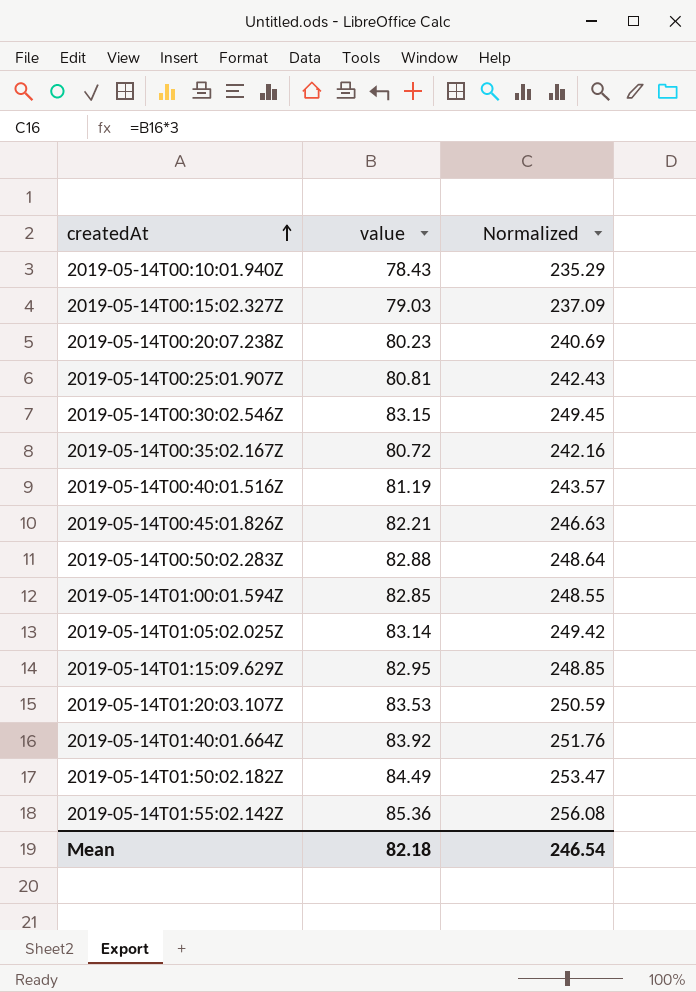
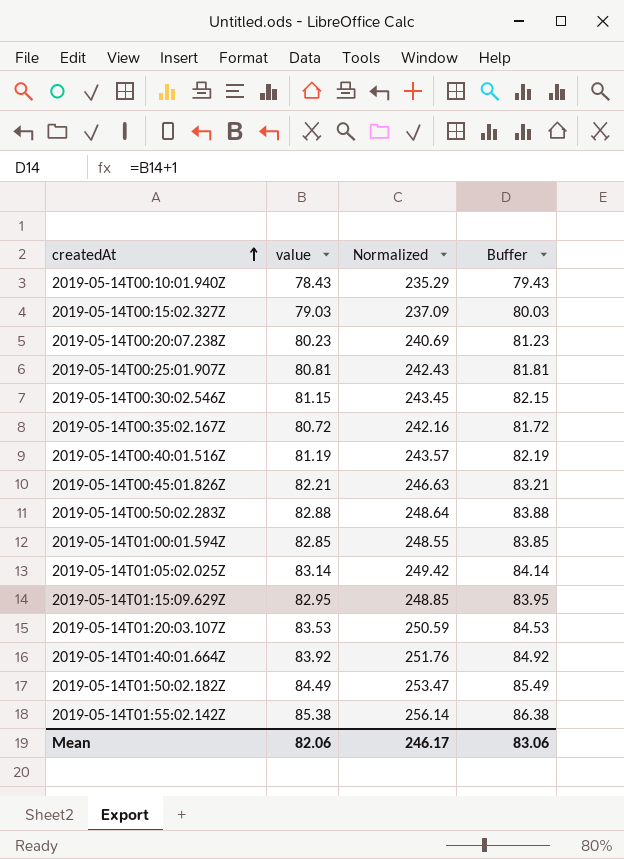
column Buffer | formula: none -> [value] + 1
2019-05-14T00:30:02.546Z | value: 83.15 -> 81.15
2019-05-14T00:30:02.546Z | Normalized: 249.45 -> 243.45
2019-05-14T01:55:02.142Z | value: 85.36 -> 85.38
2019-05-14T01:55:02.142Z | Normalized: 256.08 -> 256.14
Mean | value: 82.18 -> 82.06
Mean | Normalized: 246.54 -> 246.17

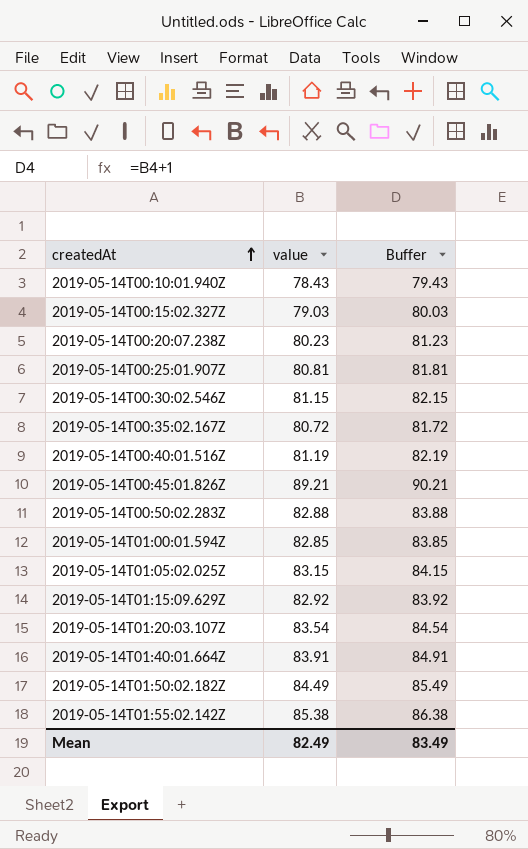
column Normalized | formula: [value] * 3 -> none
2019-05-14T00:45:01.826Z | value: 82.21 -> 89.21
2019-05-14T00:45:01.826Z | Buffer: 83.21 -> 90.21
2019-05-14T01:05:02.025Z | value: 83.14 -> 83.15
2019-05-14T01:05:02.025Z | Buffer: 84.14 -> 84.15
2019-05-14T01:15:09.629Z | value: 82.95 -> 82.92
2019-05-14T01:15:09.629Z | Buffer: 83.95 -> 83.92
2019-05-14T01:20:03.107Z | value: 83.53 -> 83.54
2019-05-14T01:20:03.107Z | Buffer: 84.53 -> 84.54
2019-05-14T01:40:01.664Z | value: 83.92 -> 83.91
2019-05-14T01:40:01.664Z | Buffer: 84.92 -> 84.91
Mean | value: 82.06 -> 82.49
Mean | Buffer: 83.06 -> 83.49

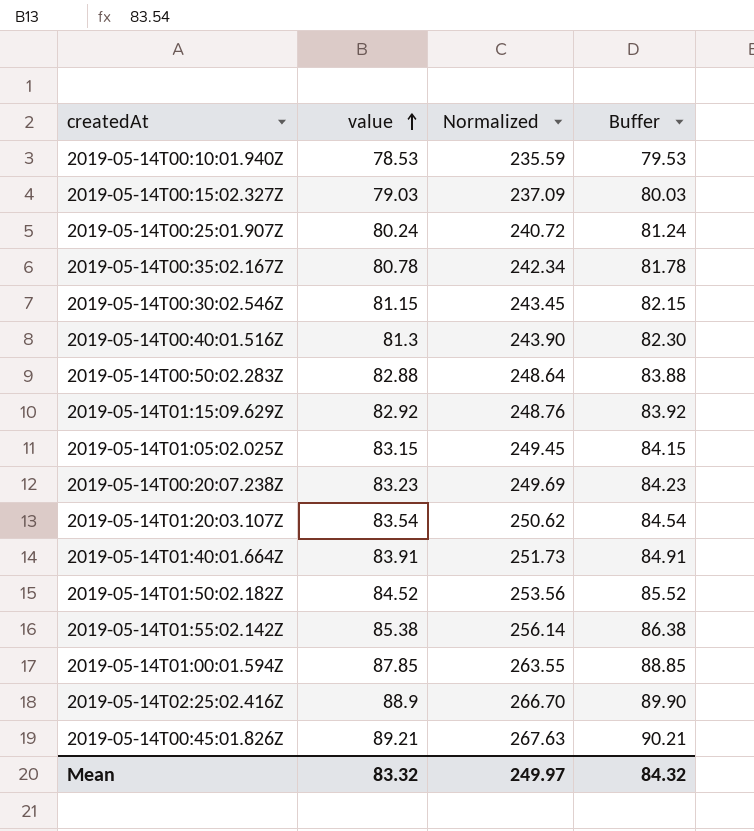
row order: createdAt ascending -> value ascending
column Normalized | formula: none -> [value] * 3
2019-05-14T00:10:01.940Z | value: 78.43 -> 78.53
2019-05-14T00:10:01.940Z | Buffer: 79.43 -> 79.53
2019-05-14T00:25:01.907Z | value: 80.81 -> 80.24
2019-05-14T00:25:01.907Z | Buffer: 81.81 -> 81.24
2019-05-14T00:35:02.167Z | value: 80.72 -> 80.78
2019-05-14T00:35:02.167Z | Buffer: 81.72 -> 81.78
2019-05-14T00:40:01.516Z | value: 81.19 -> 81.3
2019-05-14T00:40:01.516Z | Buffer: 82.19 -> 82.30
2019-05-14T00:20:07.238Z | value: 80.23 -> 83.23
2019-05-14T00:20:07.238Z | Buffer: 81.23 -> 84.23
2019-05-14T01:50:02.182Z | value: 84.49 -> 84.52
2019-05-14T01:50:02.182Z | Buffer: 85.49 -> 85.52
2019-05-14T01:00:01.594Z | value: 82.85 -> 87.85
2019-05-14T01:00:01.594Z | Buffer: 83.85 -> 88.85
row 2019-05-14T02:25:02.416Z: none -> 88.9 | 266.70 | 89.90
Mean | value: 82.49 -> 83.32
Mean | Buffer: 83.49 -> 84.32

